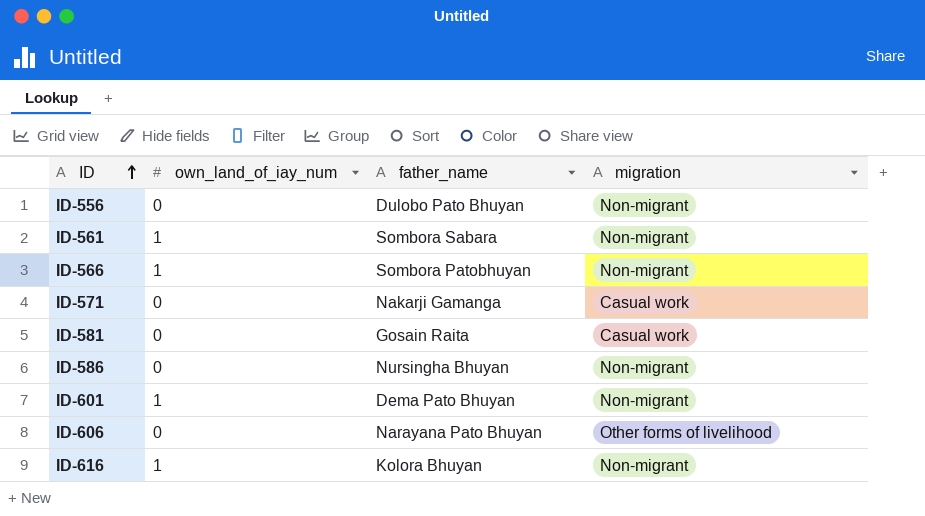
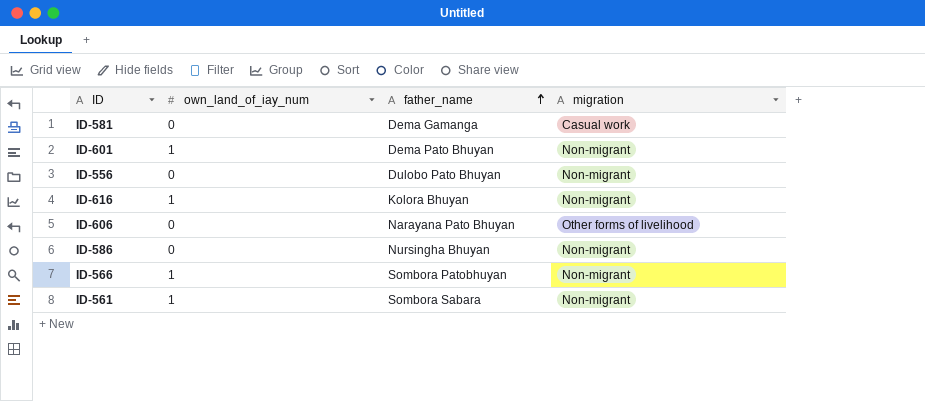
row order: ID ascending -> father_name ascending
row ID-571: 0 | Nakarji Gamanga | Casual work -> none
ID-581 | father_name: Gosain Raita -> Dema Gamanga

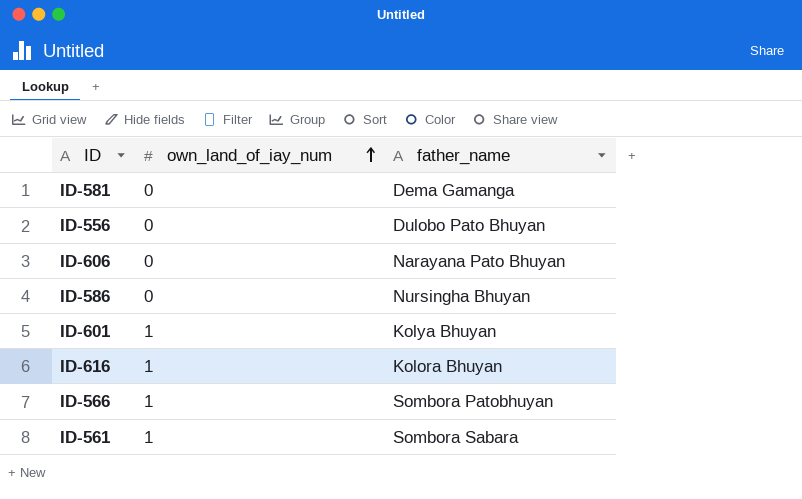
row order: father_name ascending -> own_land_of_iay_num ascending
column migration | position: 4 -> none
ID-601 | father_name: Dema Pato Bhuyan -> Kolya Bhuyan

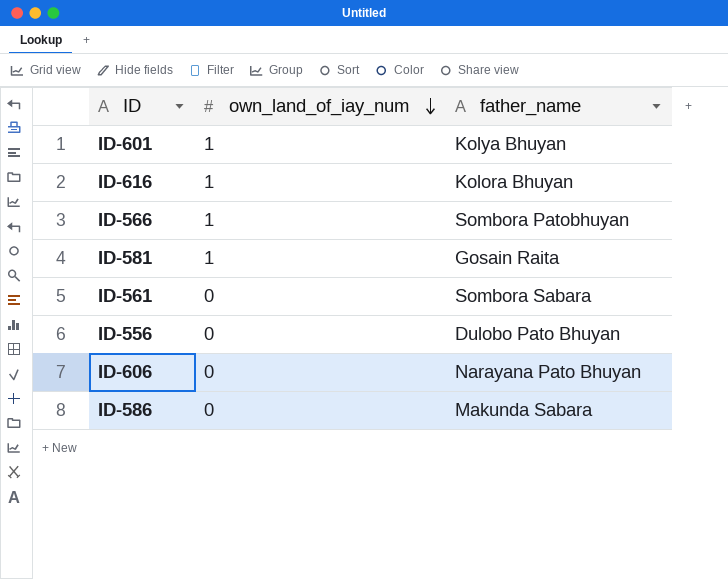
row order: own_land_of_iay_num ascending -> own_land_of_iay_num descending
ID-581 | own_land_of_iay_num: 0 -> 1
ID-581 | father_name: Dema Gamanga -> Gosain Raita
ID-561 | own_land_of_iay_num: 1 -> 0
ID-586 | father_name: Nursingha Bhuyan -> Makunda Sabara

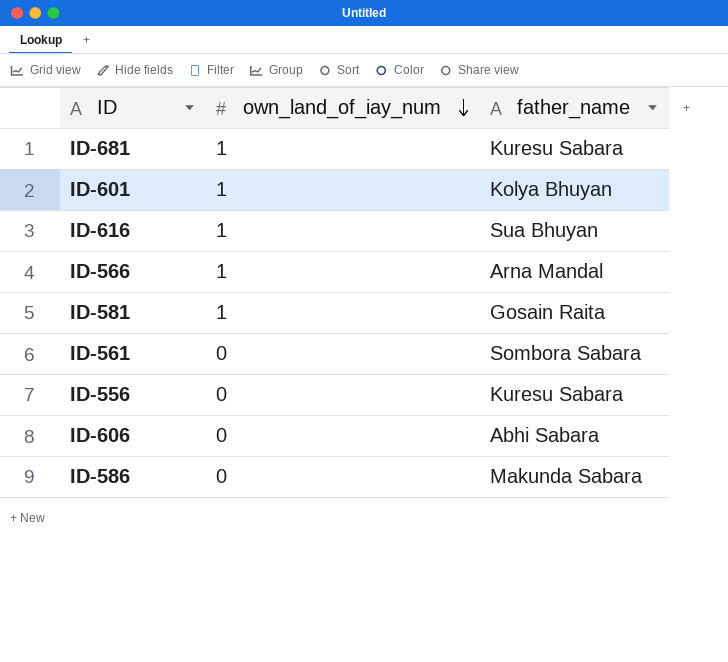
row ID-681: none -> 1 | Kuresu Sabara
ID-616 | father_name: Kolora Bhuyan -> Sua Bhuyan
ID-566 | father_name: Sombora Patobhuyan -> Arna Mandal
ID-556 | father_name: Dulobo Pato Bhuyan -> Kuresu Sabara
ID-606 | father_name: Narayana Pato Bhuyan -> Abhi Sabara

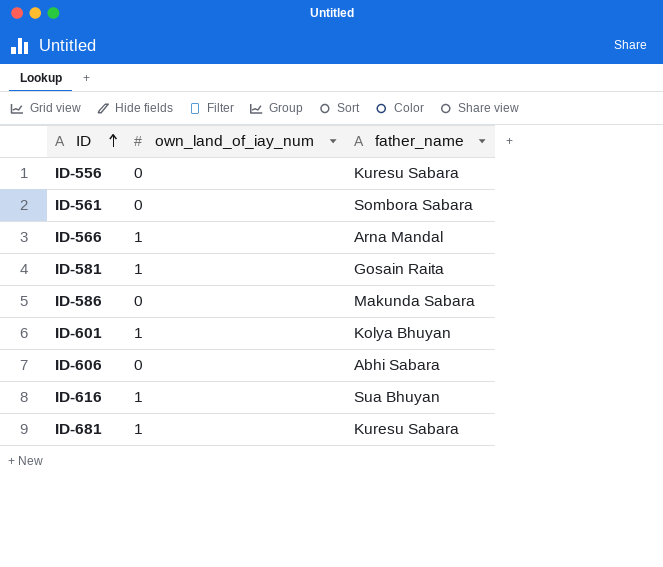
row order: own_land_of_iay_num descending -> ID ascending

